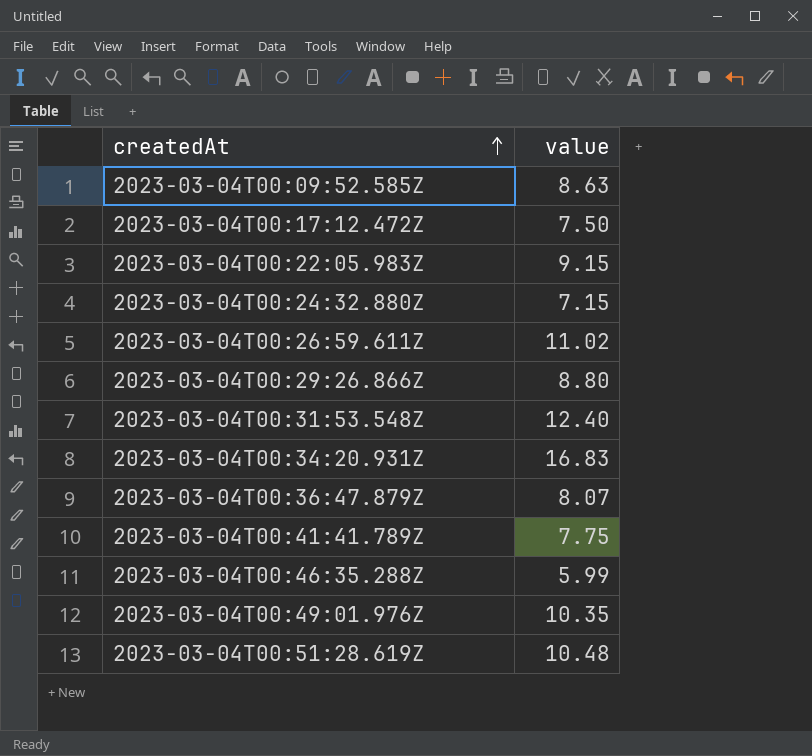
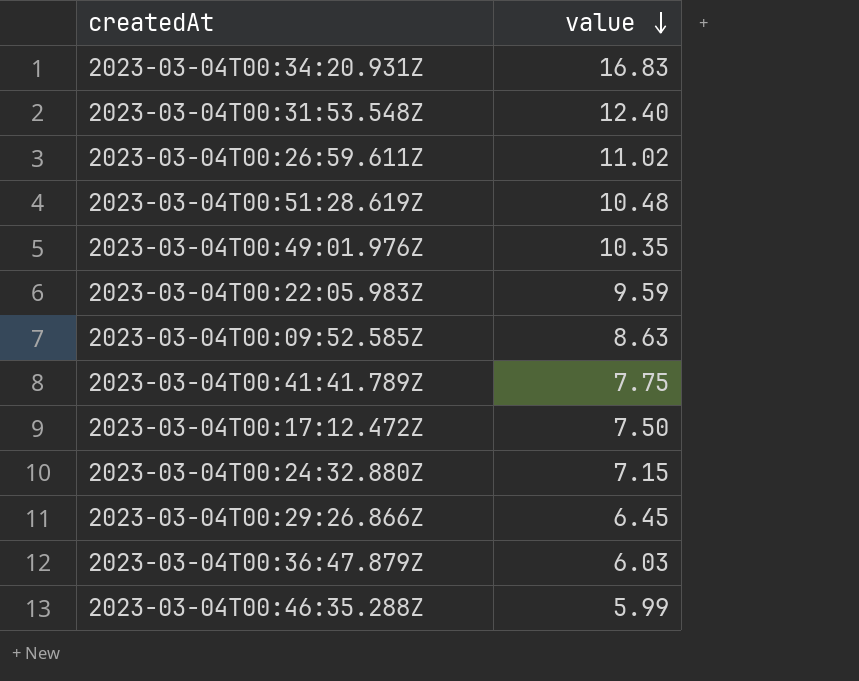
row order: createdAt ascending -> value descending
2023-03-04T00:22:05.983Z | value: 9.15 -> 9.59
2023-03-04T00:29:26.866Z | value: 8.80 -> 6.45
2023-03-04T00:36:47.879Z | value: 8.07 -> 6.03

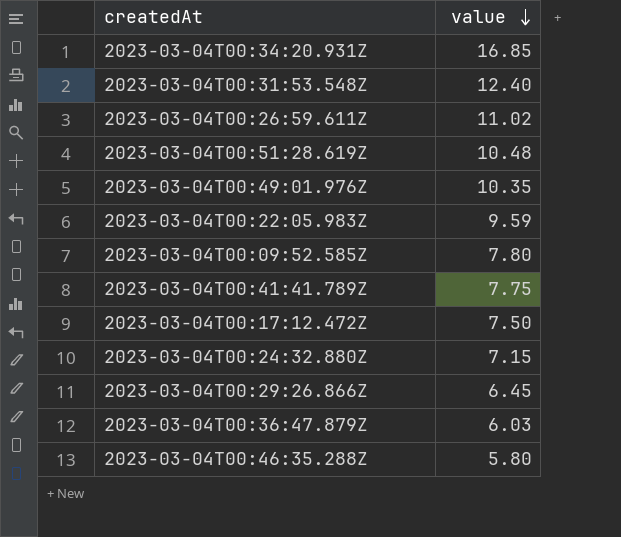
2023-03-04T00:34:20.931Z | value: 16.83 -> 16.85
2023-03-04T00:09:52.585Z | value: 8.63 -> 7.80
2023-03-04T00:46:35.288Z | value: 5.99 -> 5.80

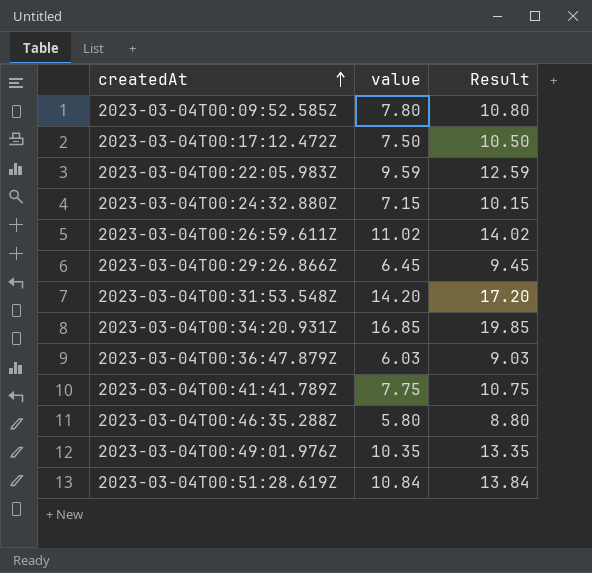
row order: value descending -> createdAt ascending
column Result | formula: none -> [value] + 3
2023-03-04T00:31:53.548Z | value: 12.40 -> 14.20
2023-03-04T00:51:28.619Z | value: 10.48 -> 10.84

